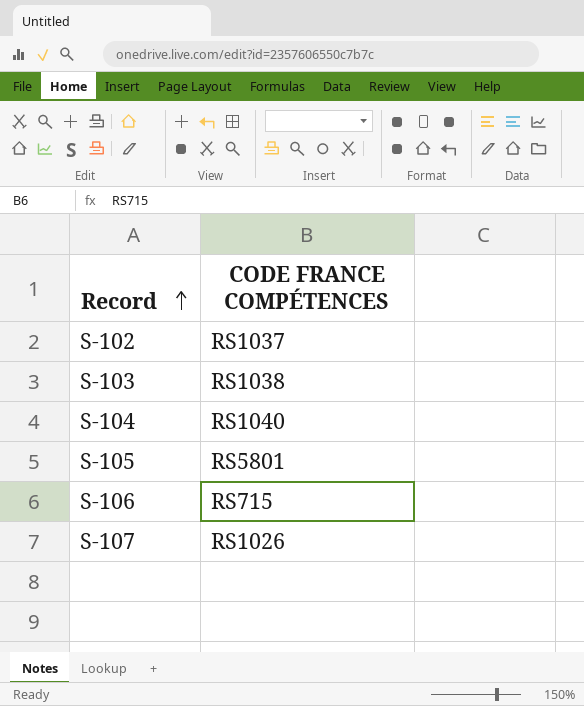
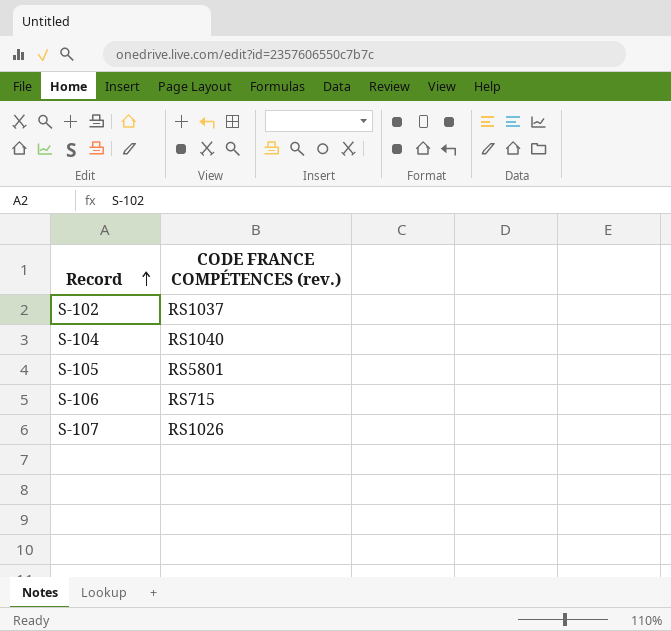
column name: CODE FRANCE COMPÉTENCES -> CODE FRANCE COMPÉTENCES (rev.)
row S-103: RS1038 -> none

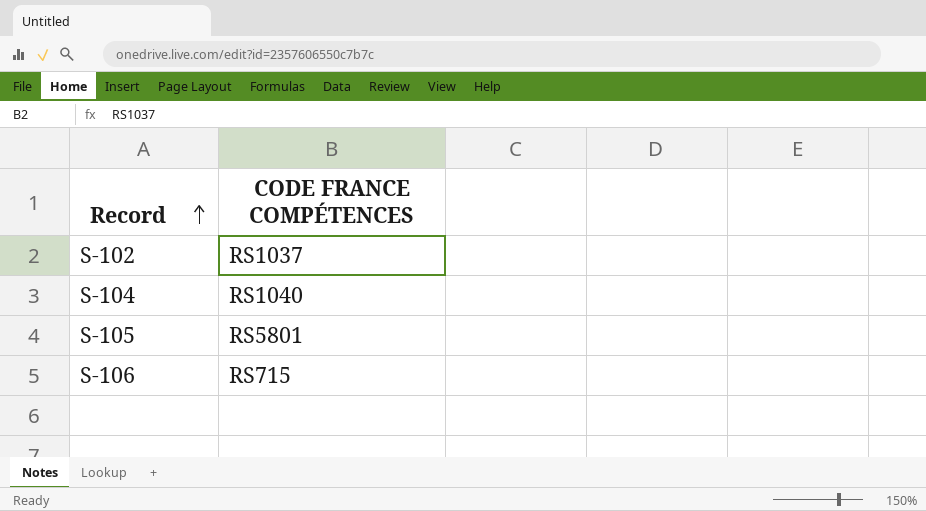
column name: CODE FRANCE COMPÉTENCES (rev.) -> CODE FRANCE COMPÉTENCES
row S-107: RS1026 -> none

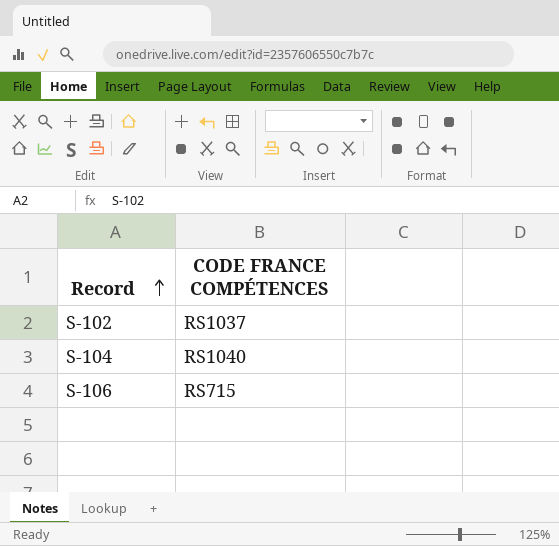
row S-105: RS5801 -> none

